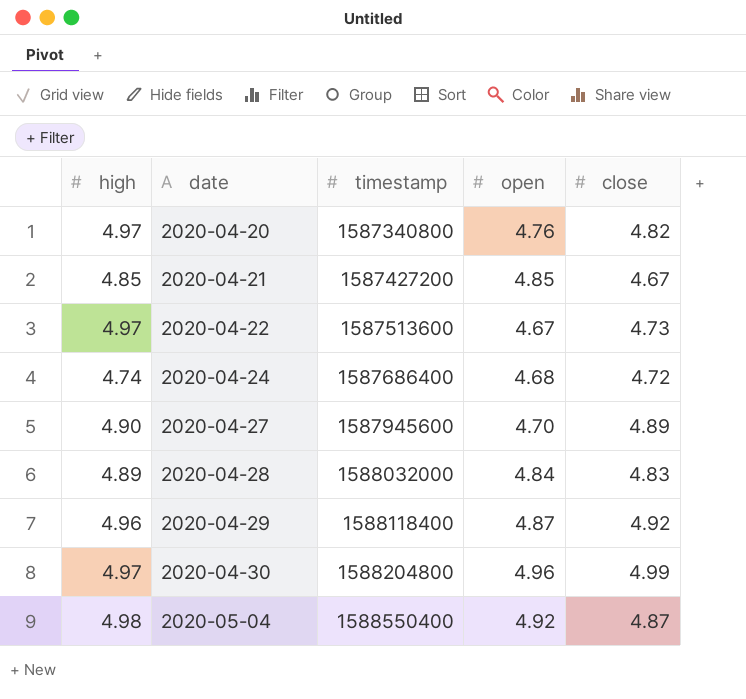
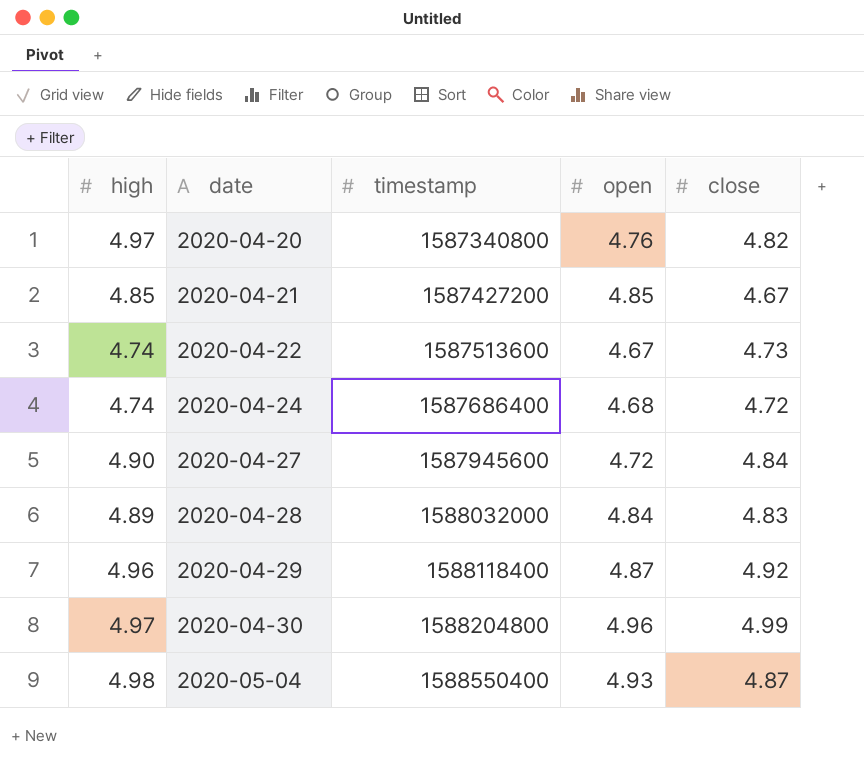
2020-04-22 | high: 4.97 -> 4.74
2020-04-27 | open: 4.70 -> 4.72
2020-04-27 | close: 4.89 -> 4.84
2020-05-04 | open: 4.92 -> 4.93

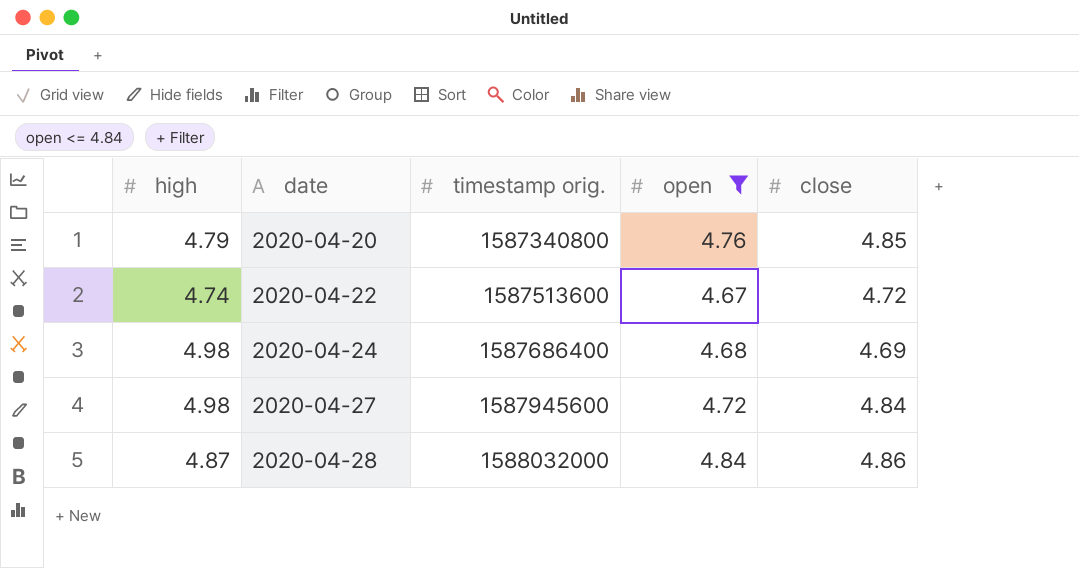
filter: none -> open <= 4.84
column name: timestamp -> timestamp orig.
2020-04-20 | high: 4.97 -> 4.79
2020-04-20 | close: 4.82 -> 4.85
2020-04-22 | close: 4.73 -> 4.72
2020-04-24 | high: 4.74 -> 4.98
2020-04-24 | close: 4.72 -> 4.69
2020-04-27 | high: 4.90 -> 4.98
2020-04-28 | high: 4.89 -> 4.87
2020-04-28 | close: 4.83 -> 4.86

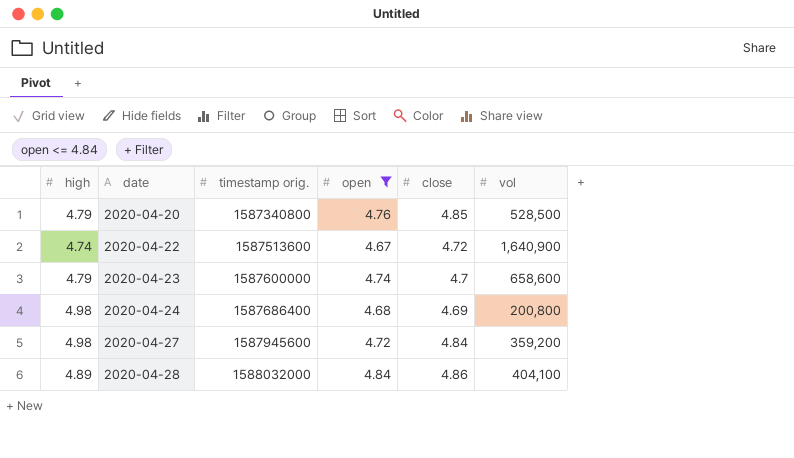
column vol | position: none -> 6
row 2020-04-23: none -> 4.79 | 1587600000 | 4.74 | 4.7 | 658,600
2020-04-28 | high: 4.87 -> 4.89

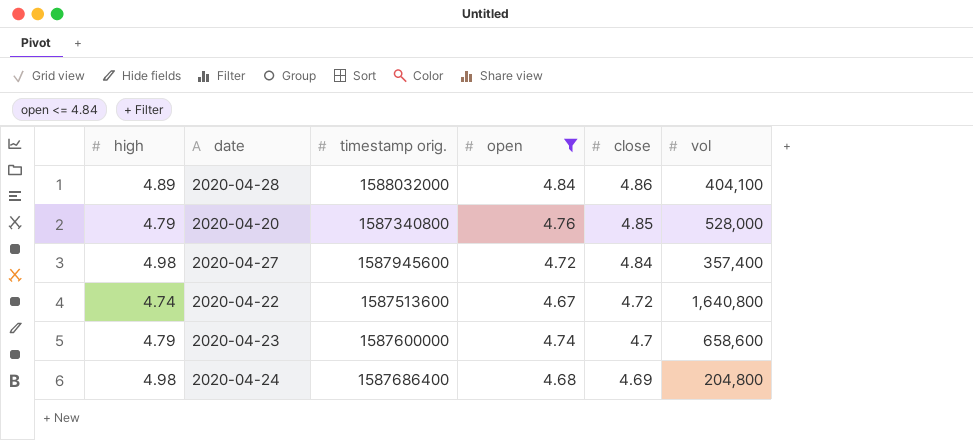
row order: date ascending -> close descending
2020-04-20 | vol: 528,500 -> 528,000
2020-04-27 | vol: 359,200 -> 357,400
2020-04-22 | vol: 1,640,900 -> 1,640,800
2020-04-24 | vol: 200,800 -> 204,800

